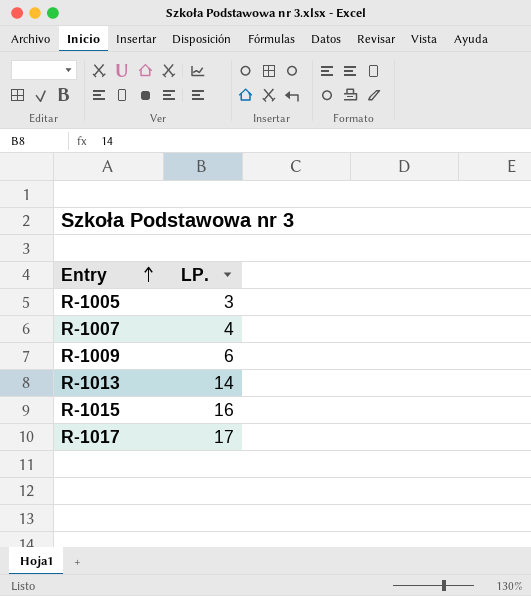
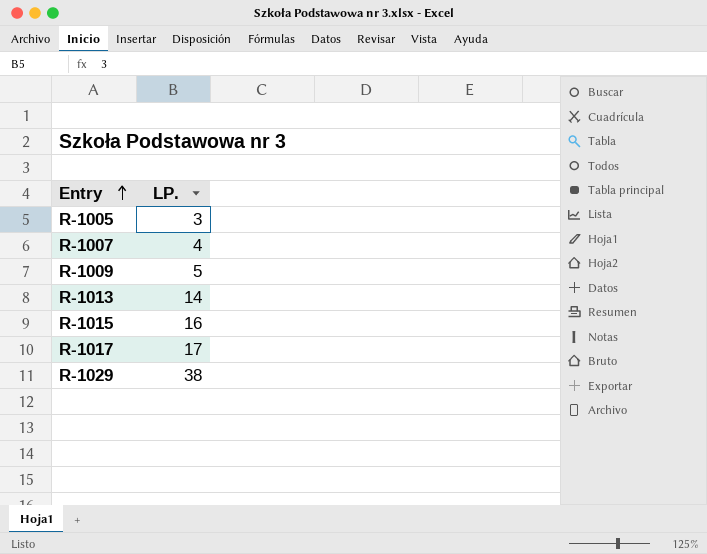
R-1009 | LP.: 6 -> 5
row R-1029: none -> 38

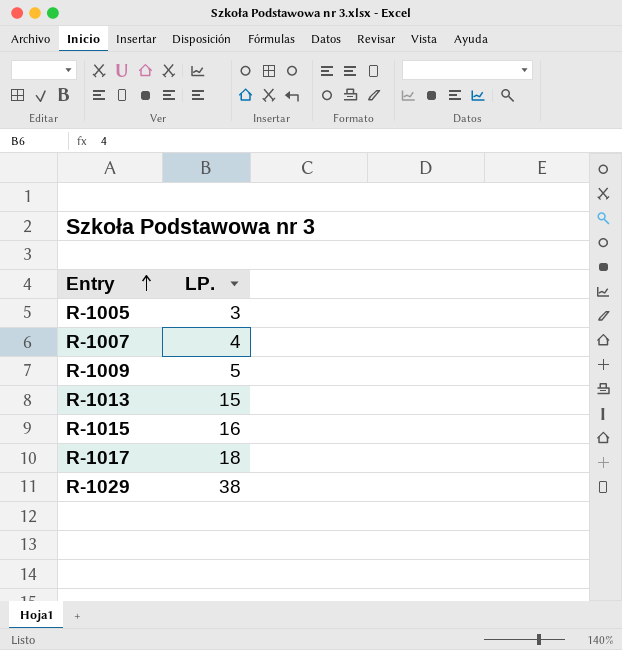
R-1013 | LP.: 14 -> 15
R-1017 | LP.: 17 -> 18

